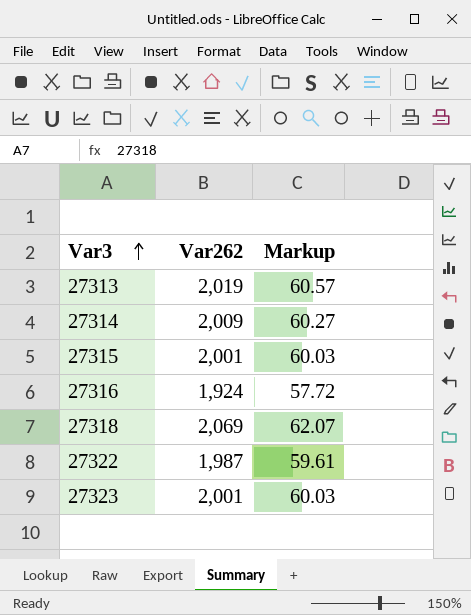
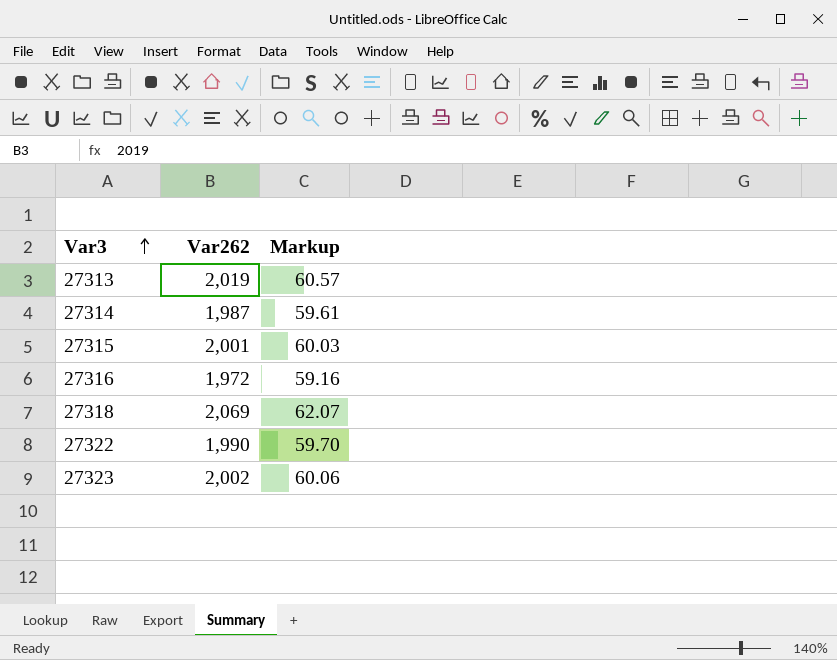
27314 | Var262: 2,009 -> 1,987
27314 | Markup: 60.27 -> 59.61
27316 | Var262: 1,924 -> 1,972
27316 | Markup: 57.72 -> 59.16
27322 | Var262: 1,987 -> 1,990
27322 | Markup: 59.61 -> 59.70
27323 | Var262: 2,001 -> 2,002
27323 | Markup: 60.03 -> 60.06

